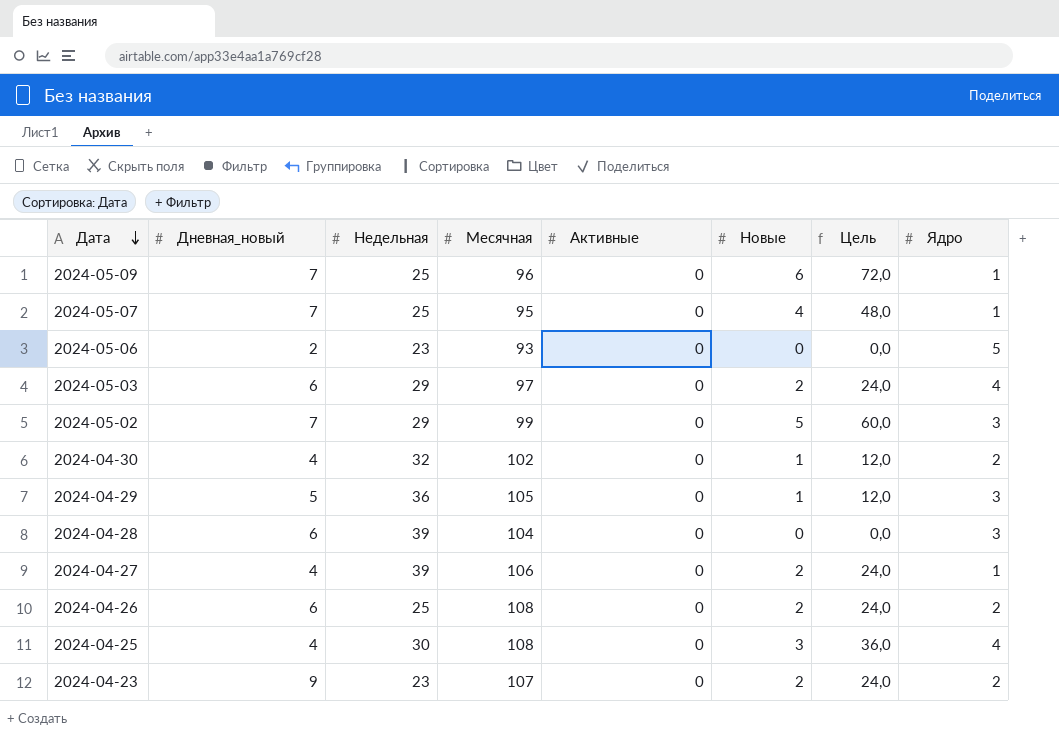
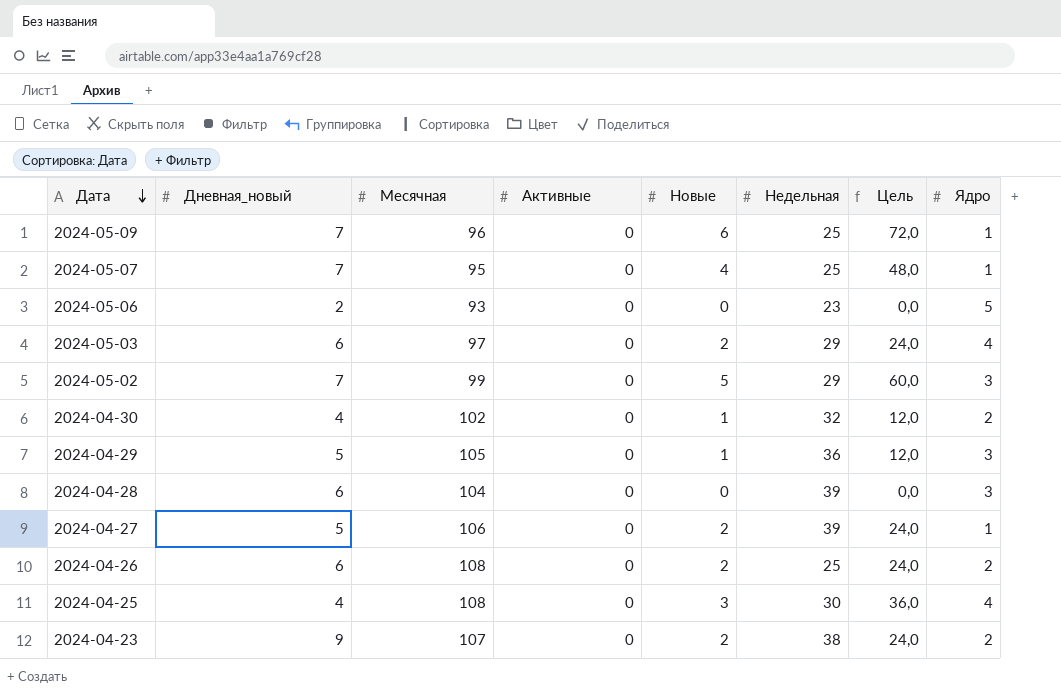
column Недельная | position: 3 -> 6
2024-04-27 | Дневная_новый: 4 -> 5
2024-04-23 | Недельная: 23 -> 38

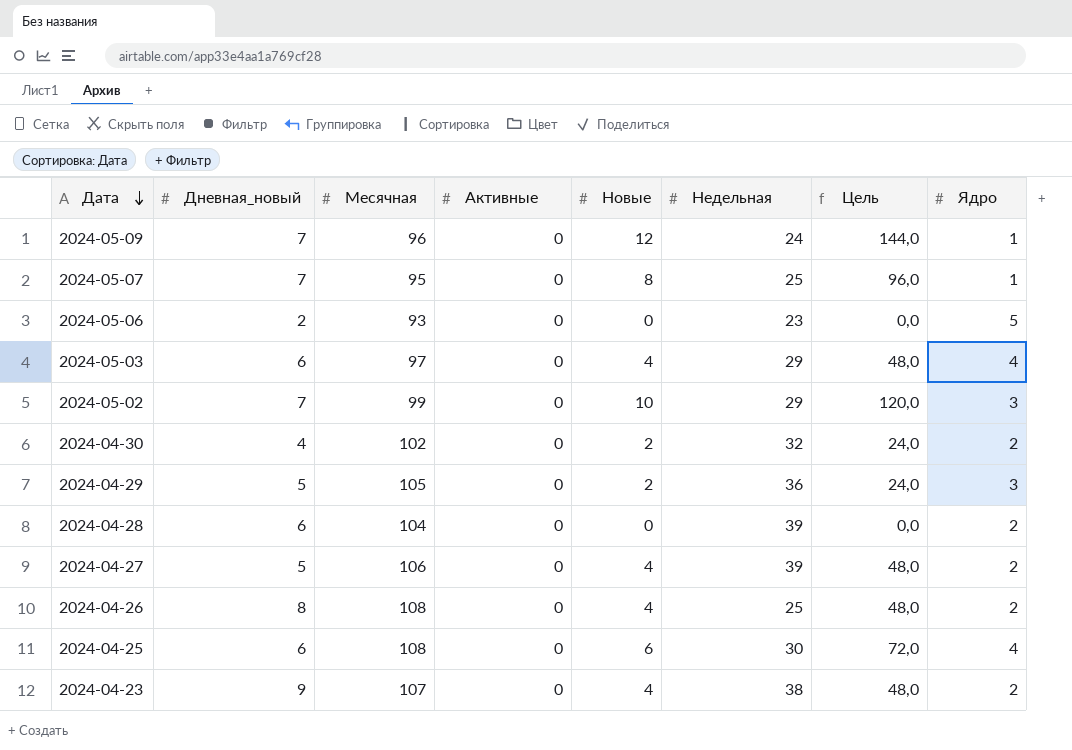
2024-05-09 | Новые: 6 -> 12
2024-05-09 | Недельная: 25 -> 24
2024-05-09 | Цель: 72,0 -> 144,0
2024-05-07 | Новые: 4 -> 8
2024-05-07 | Цель: 48,0 -> 96,0
2024-05-03 | Новые: 2 -> 4
2024-05-03 | Цель: 24,0 -> 48,0
2024-05-02 | Новые: 5 -> 10
2024-05-02 | Цель: 60,0 -> 120,0
2024-04-30 | Новые: 1 -> 2
2024-04-30 | Цель: 12,0 -> 24,0
2024-04-29 | Новые: 1 -> 2
2024-04-29 | Цель: 12,0 -> 24,0
2024-04-28 | Ядро: 3 -> 2
2024-04-27 | Новые: 2 -> 4
2024-04-27 | Цель: 24,0 -> 48,0
2024-04-27 | Ядро: 1 -> 2
2024-04-26 | Дневная_новый: 6 -> 8
2024-04-26 | Новые: 2 -> 4
2024-04-26 | Цель: 24,0 -> 48,0
2024-04-25 | Дневная_новый: 4 -> 6
2024-04-25 | Новые: 3 -> 6
2024-04-25 | Цель: 36,0 -> 72,0
2024-04-23 | Новые: 2 -> 4
2024-04-23 | Цель: 24,0 -> 48,0

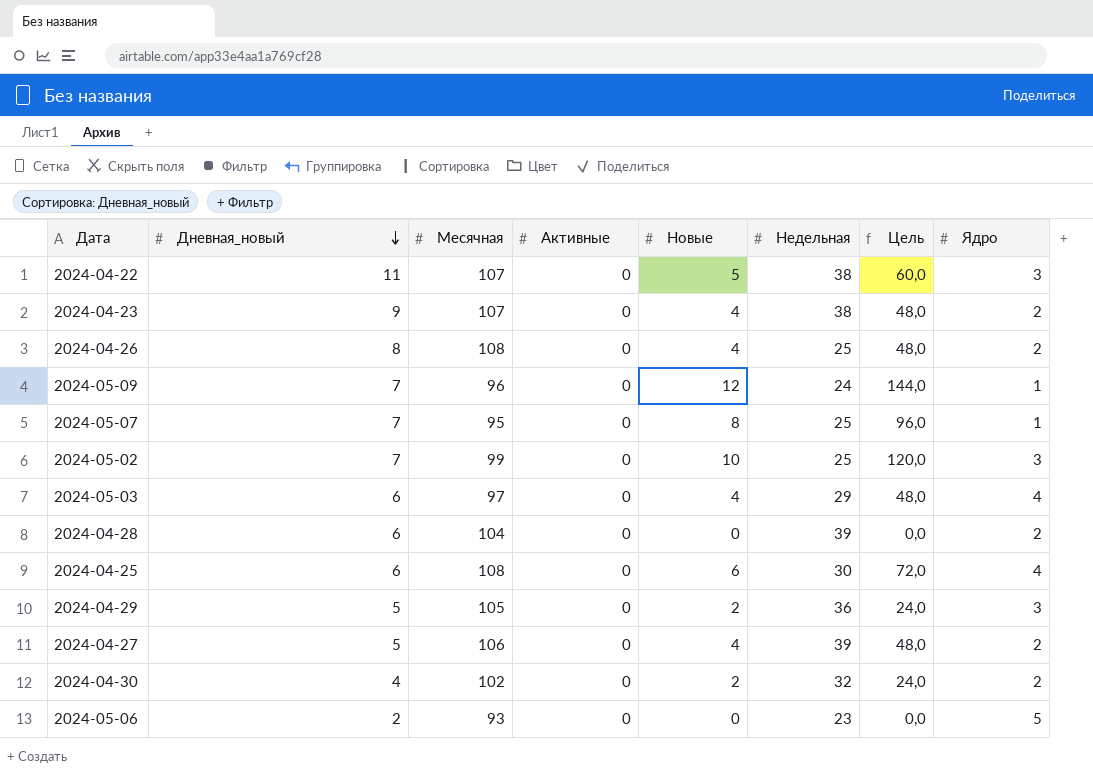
row order: Дата descending -> Дневная_новый descending
row 2024-04-22: none -> 11 | 107 | 0 | 5 | 38 | 60,0 | 3
2024-05-02 | Недельная: 29 -> 25

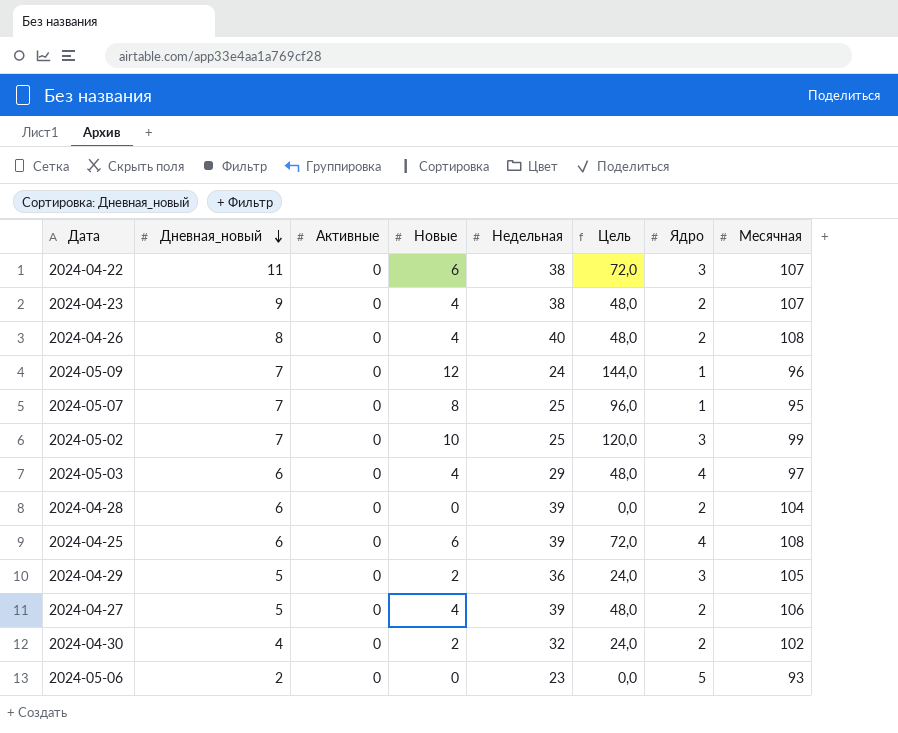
column Месячная | position: 3 -> 8
2024-04-22 | Новые: 5 -> 6
2024-04-22 | Цель: 60,0 -> 72,0
2024-04-26 | Недельная: 25 -> 40
2024-04-25 | Недельная: 30 -> 39

